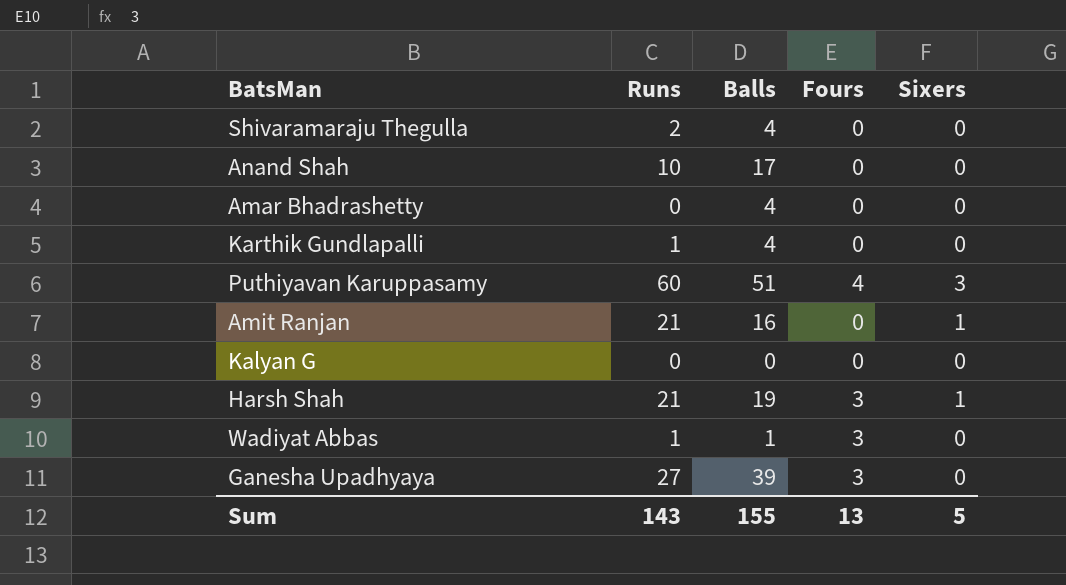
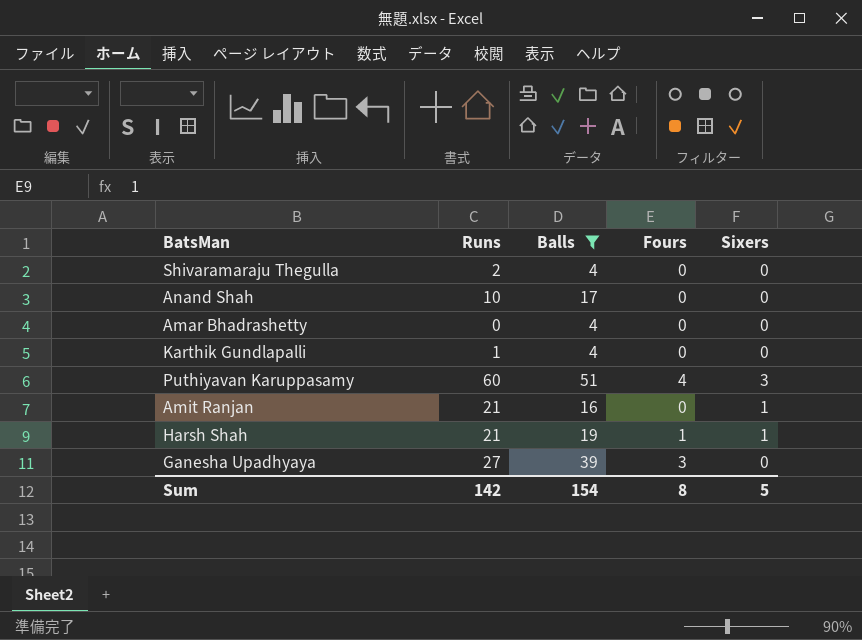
filter: none -> Balls >= 4
Harsh Shah | Fours: 3 -> 1
Sum | Runs: 143 -> 142
Sum | Balls: 155 -> 154
Sum | Fours: 13 -> 8

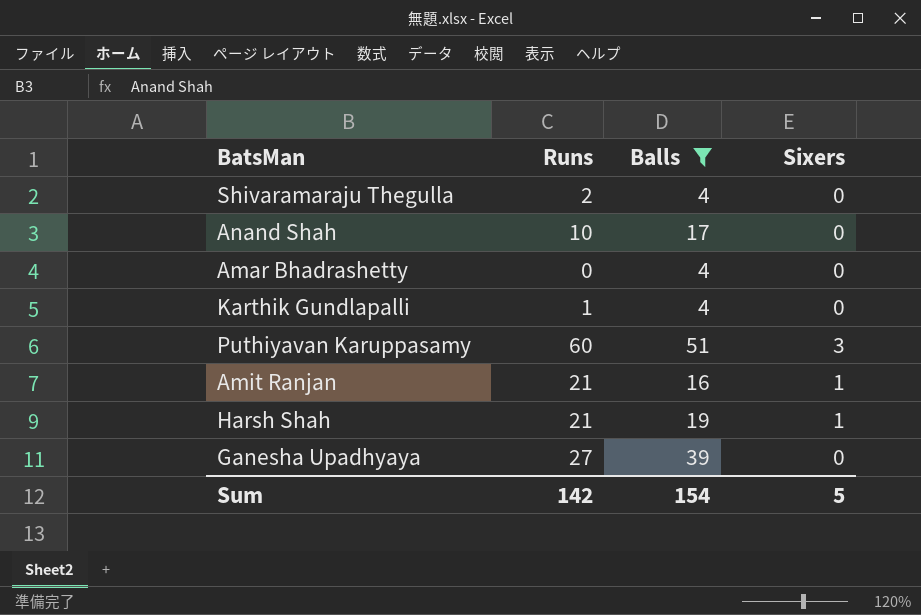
column Fours | position: 4 -> none

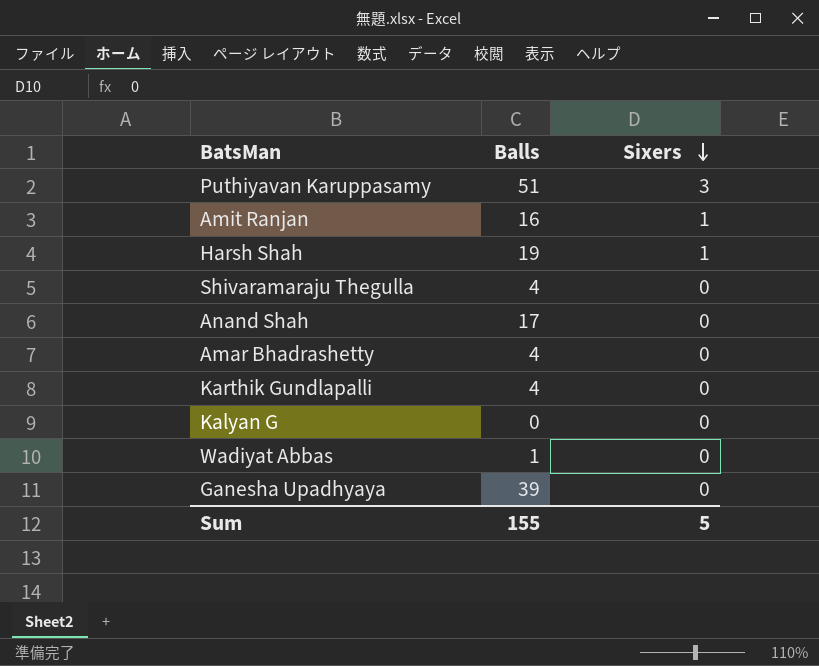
filter: Balls >= 4 -> none
row order: none -> Sixers descending
column Runs | position: 2 -> none
Sum | Balls: 154 -> 155

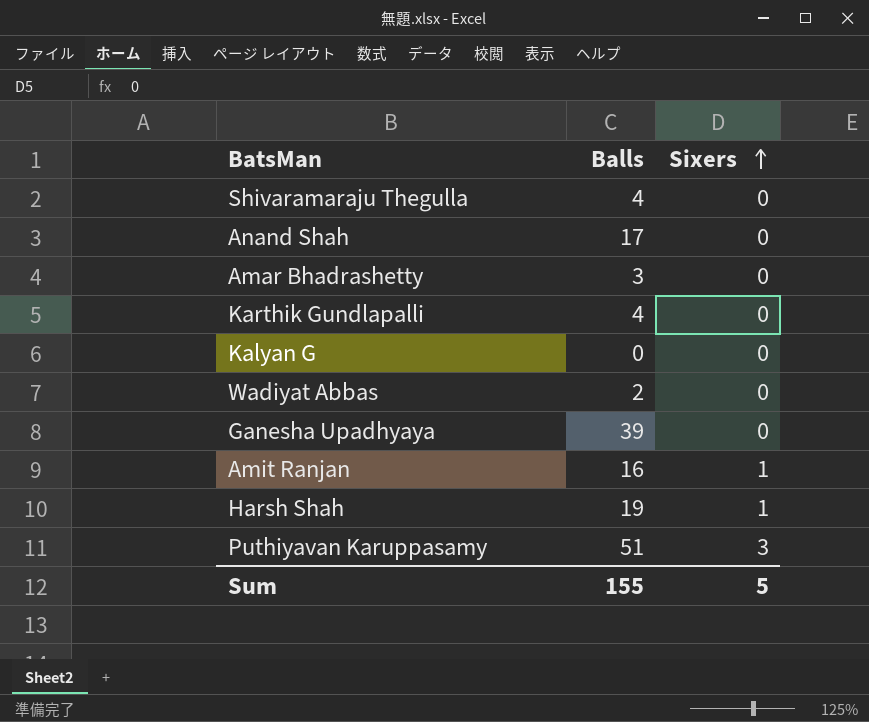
row order: Sixers descending -> Sixers ascending
Amar Bhadrashetty | Balls: 4 -> 3
Wadiyat Abbas | Balls: 1 -> 2

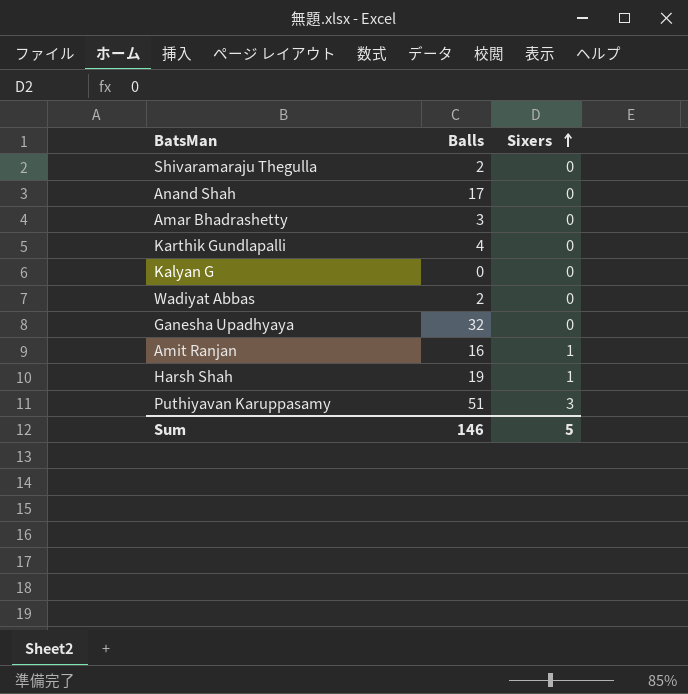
Shivaramaraju Thegulla | Balls: 4 -> 2
Ganesha Upadhyaya | Balls: 39 -> 32
Sum | Balls: 155 -> 146

